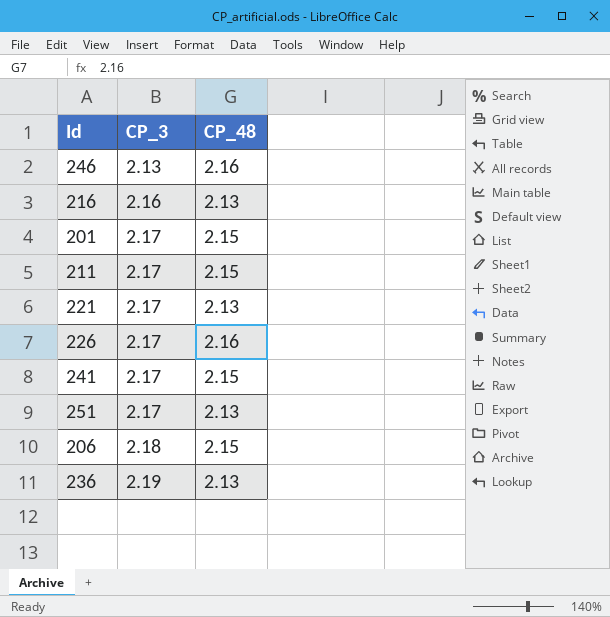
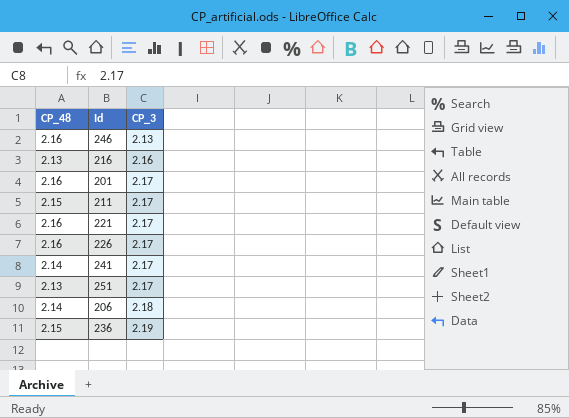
column CP_48 | position: 3 -> 1
201 | CP_48: 2.15 -> 2.16
221 | CP_48: 2.13 -> 2.16
241 | CP_48: 2.15 -> 2.14
206 | CP_48: 2.15 -> 2.14
236 | CP_48: 2.13 -> 2.15

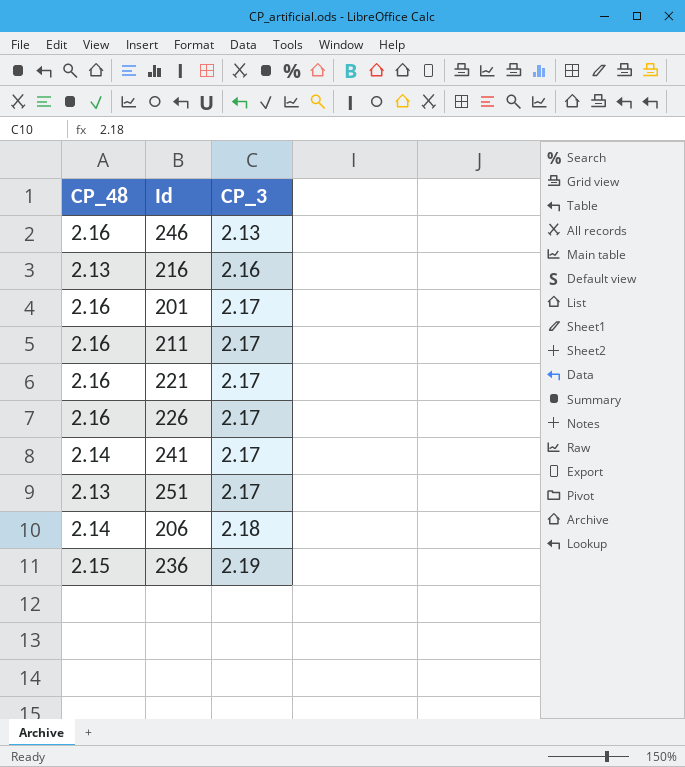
211 | CP_48: 2.15 -> 2.16

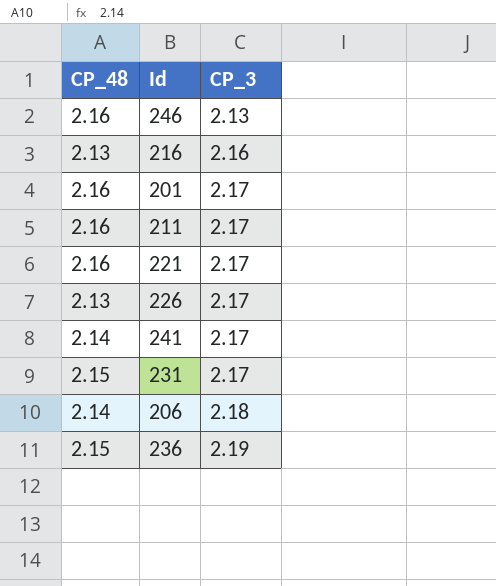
row 251: 2.13 | 2.17 -> none
226 | CP_48: 2.16 -> 2.13
row 231: none -> 2.15 | 2.17

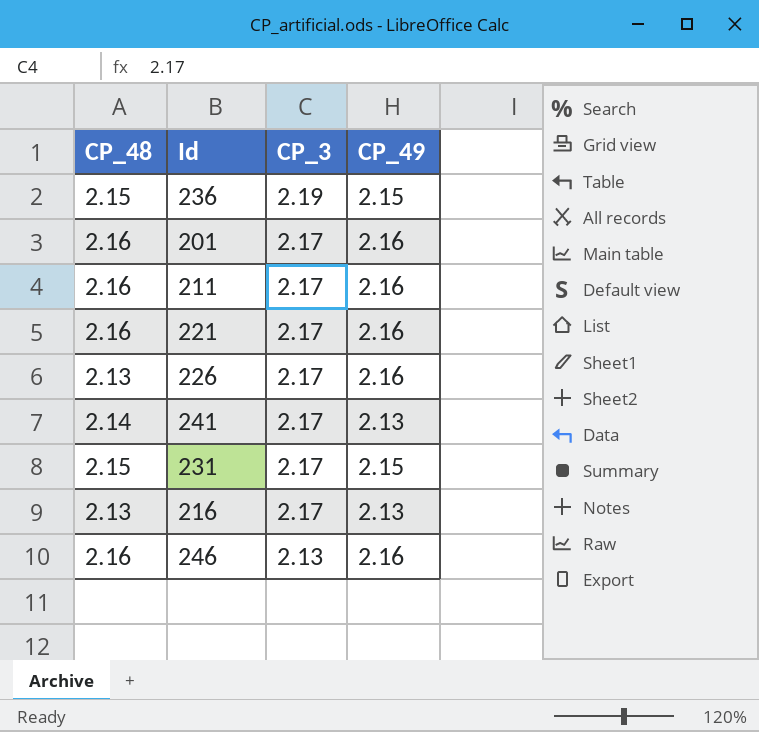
row order: CP_3 ascending -> CP_3 descending
column CP_49 | position: none -> 4
row 206: 2.14 | 2.18 -> none
216 | CP_3: 2.16 -> 2.17

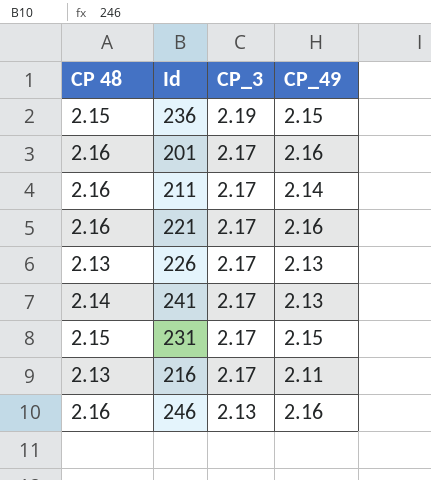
column name: CP_48 -> CP 48
211 | CP_49: 2.16 -> 2.14
226 | CP_49: 2.16 -> 2.13
216 | CP_49: 2.13 -> 2.11

